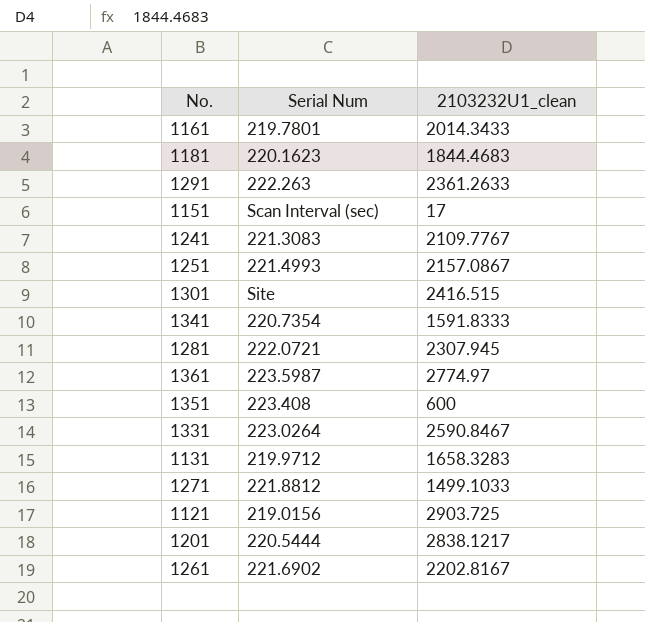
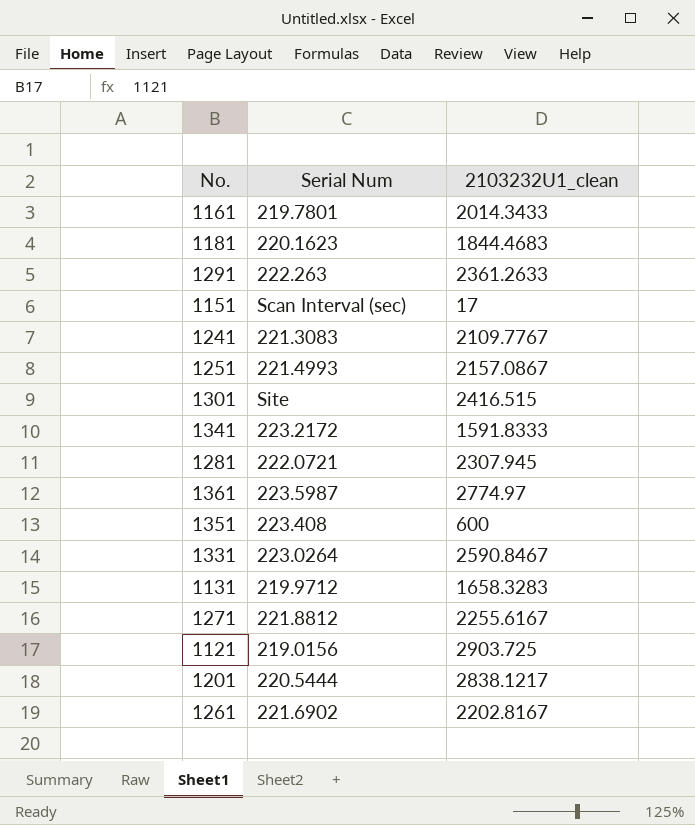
1341 | Serial Num: 220.7354 -> 223.2172
1271 | 2103232U1_clean: 1499.1033 -> 2255.6167

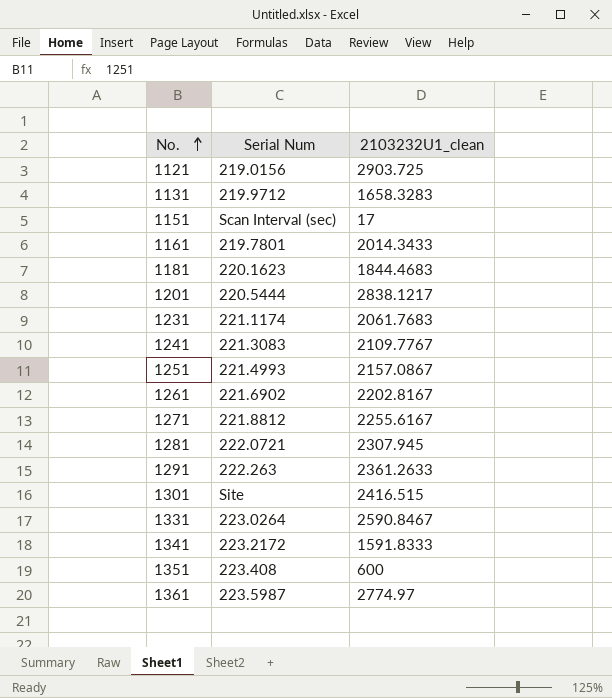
row order: none -> No. ascending
row 1231: none -> 221.1174 | 2061.7683

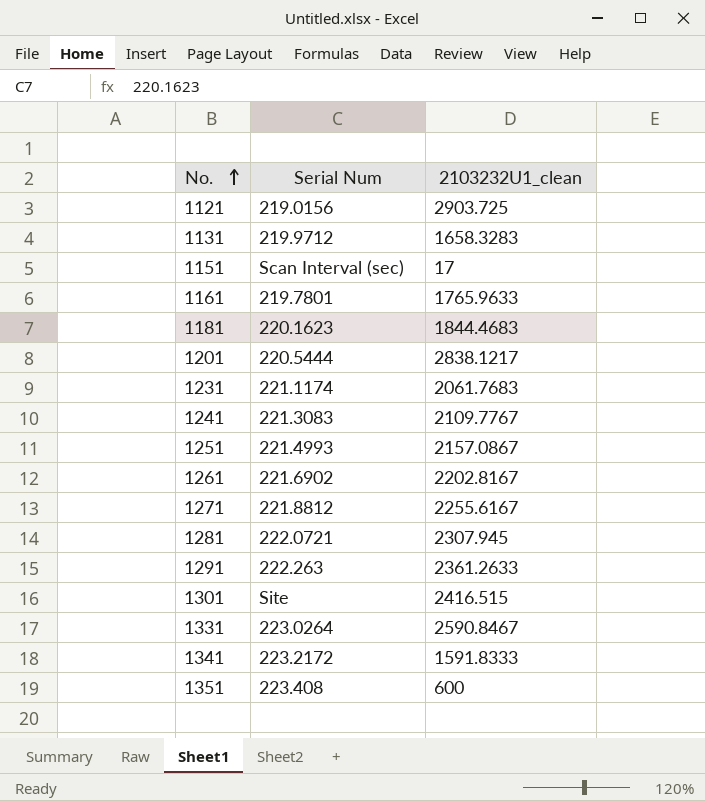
row 1361: 223.5987 | 2774.97 -> none
1161 | 2103232U1_clean: 2014.3433 -> 1765.9633

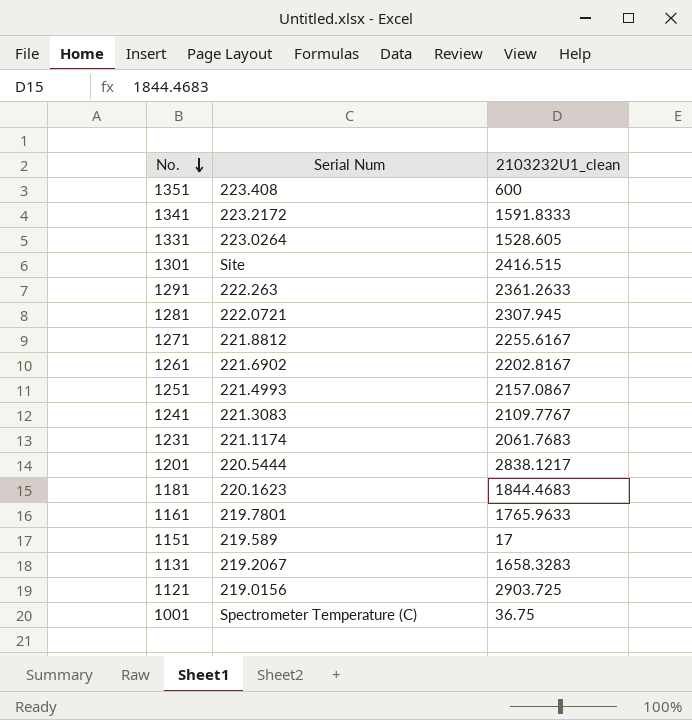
row order: No. ascending -> No. descending
1331 | 2103232U1_clean: 2590.8467 -> 1528.605
1151 | Serial Num: Scan Interval (sec) -> 219.589
1131 | Serial Num: 219.9712 -> 219.2067
row 1001: none -> Spectrometer Temperature (C) | 36.75

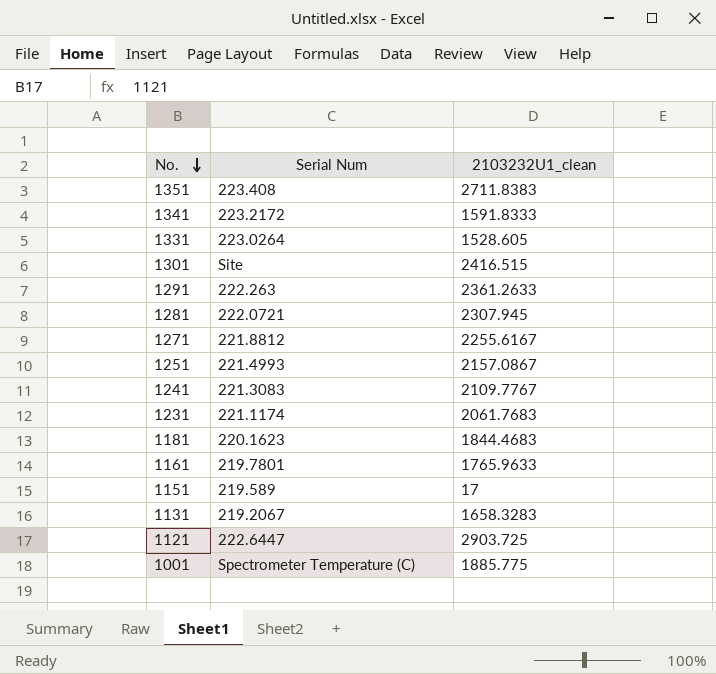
row 1261: 221.6902 | 2202.8167 -> none
row 1201: 220.5444 | 2838.1217 -> none
1351 | 2103232U1_clean: 600 -> 2711.8383
1121 | Serial Num: 219.0156 -> 222.6447
1001 | 2103232U1_clean: 36.75 -> 1885.775

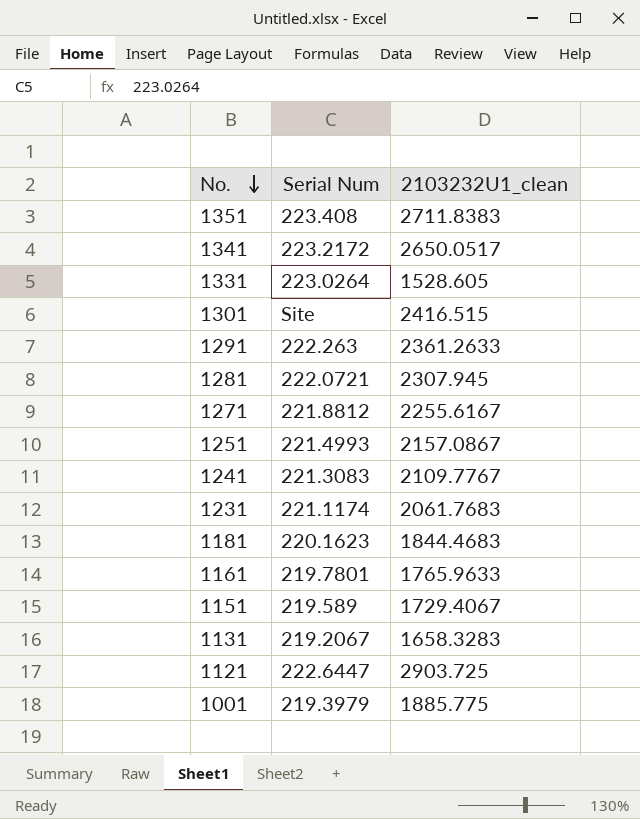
1341 | 2103232U1_clean: 1591.8333 -> 2650.0517
1151 | 2103232U1_clean: 17 -> 1729.4067
1001 | Serial Num: Spectrometer Temperature (C) -> 219.3979

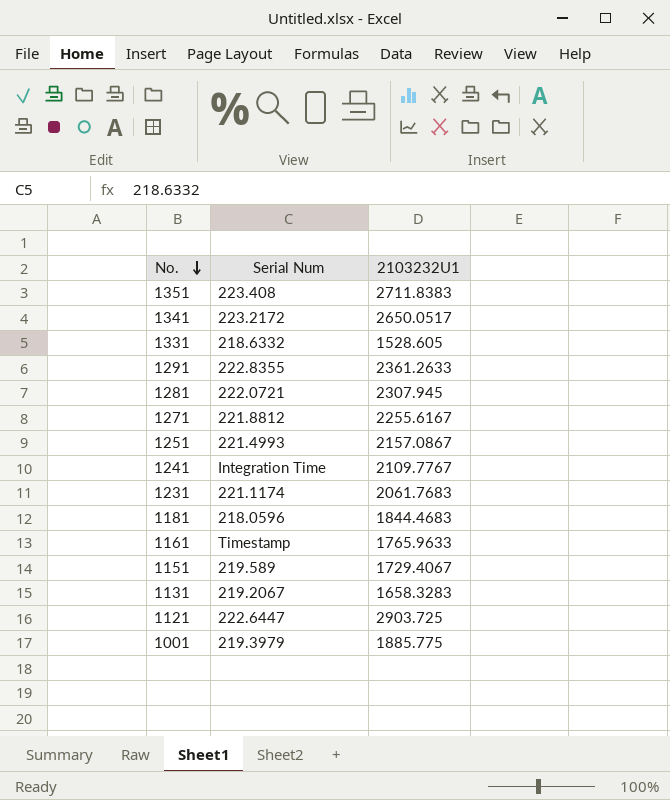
column name: 2103232U1_clean -> 2103232U1
row 1301: Site | 2416.515 -> none
1331 | Serial Num: 223.0264 -> 218.6332
1291 | Serial Num: 222.263 -> 222.8355
1241 | Serial Num: 221.3083 -> Integration Time
1181 | Serial Num: 220.1623 -> 218.0596
1161 | Serial Num: 219.7801 -> Timestamp

